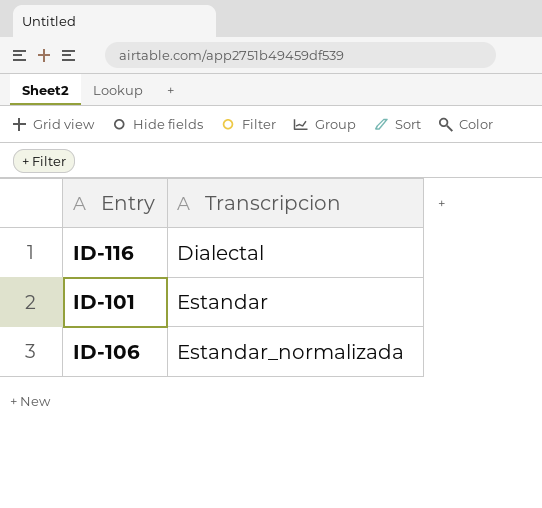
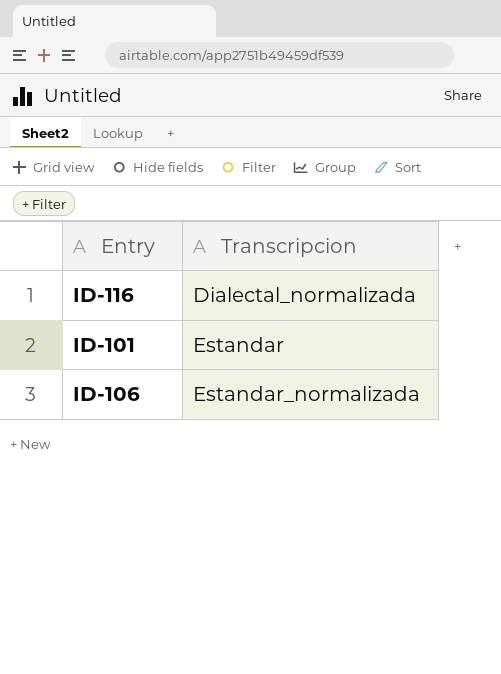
ID-116 | Transcripcion: Dialectal -> Dialectal_normalizada

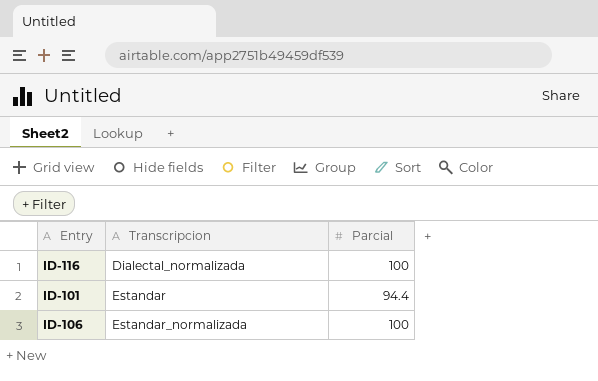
column Parcial | position: none -> 3

